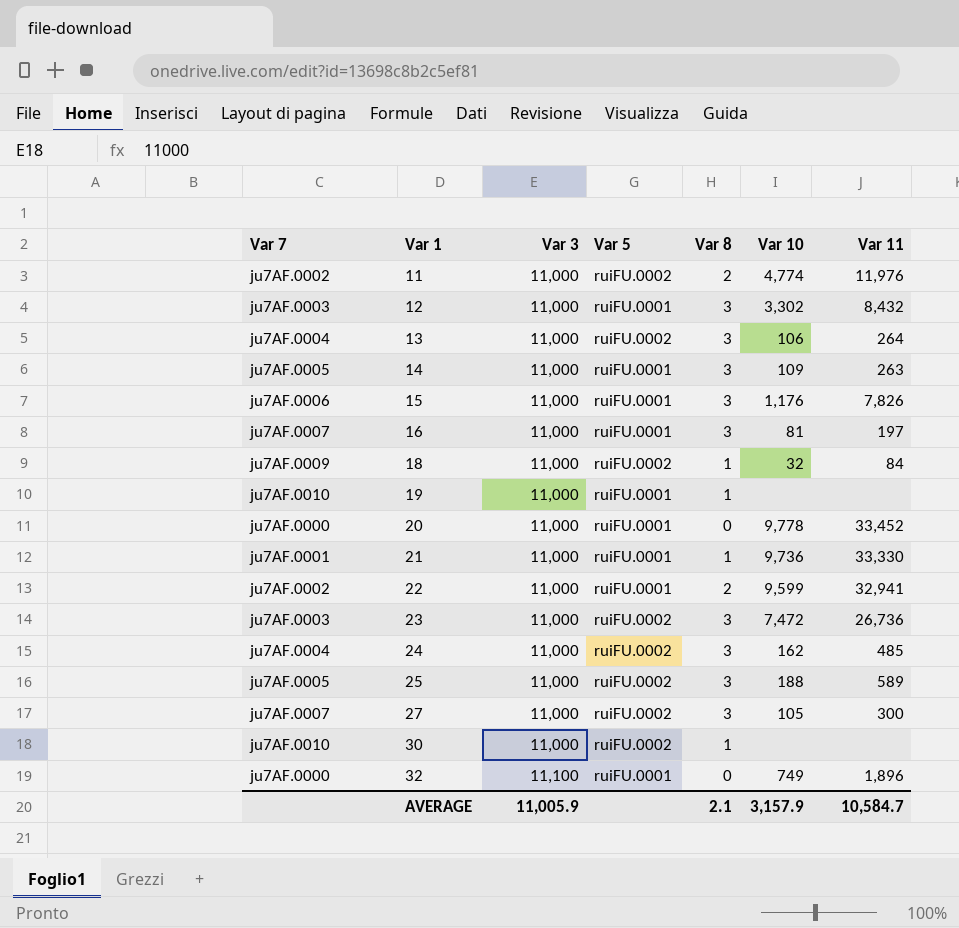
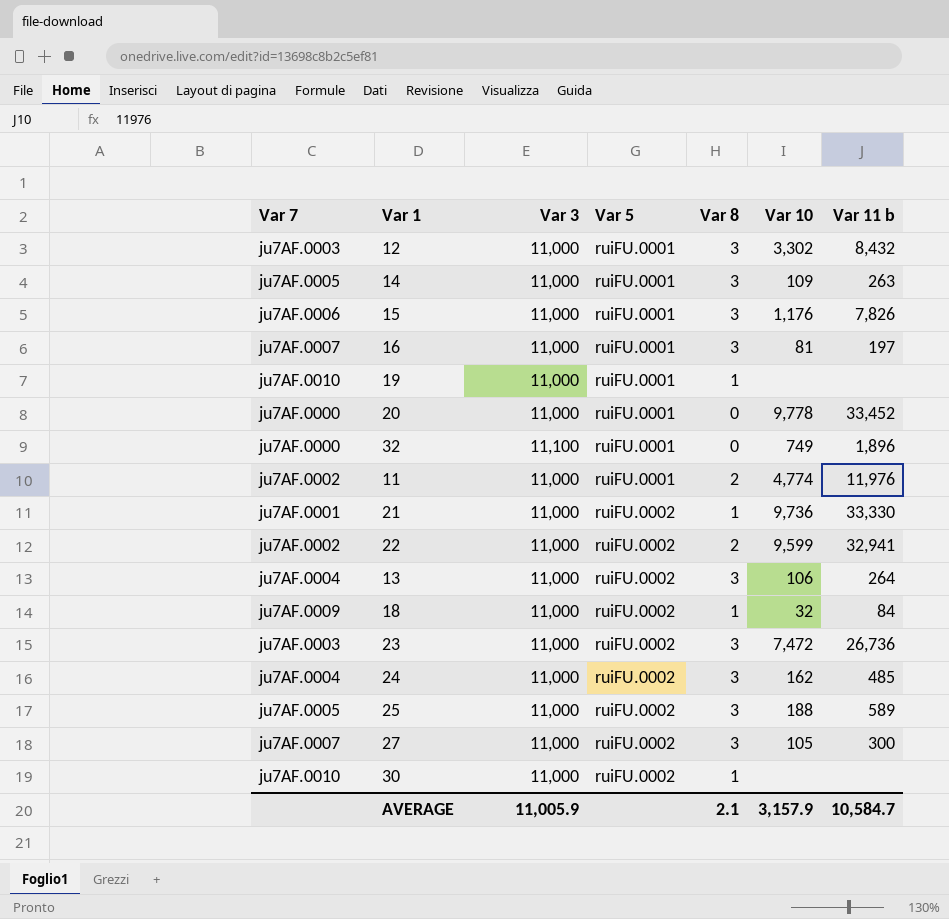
row order: Var 1 ascending -> Var 5 ascending
column name: Var 11 -> Var 11 b
11 | Var 5: ruiFU.0002 -> ruiFU.0001
21 | Var 5: ruiFU.0001 -> ruiFU.0002
22 | Var 5: ruiFU.0001 -> ruiFU.0002

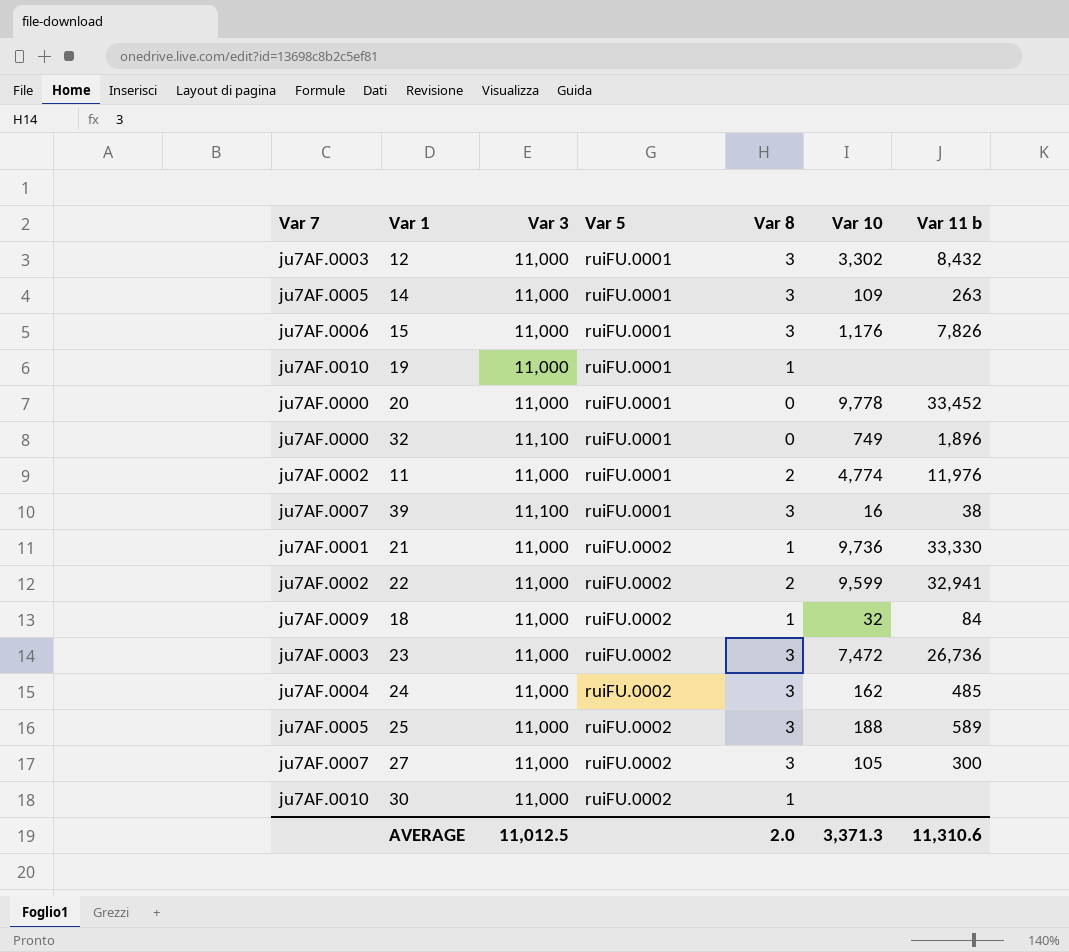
row 16: ju7AF.0007 | 11,000 | ruiFU.0001 | 3 | 81 | 197 -> none
row 13: ju7AF.0004 | 11,000 | ruiFU.0002 | 3 | 106 | 264 -> none
row 39: none -> ju7AF.0007 | 11,100 | ruiFU.0001 | 3 | 16 | 38
AVERAGE | Var 3: 11,005.9 -> 11,012.5
AVERAGE | Var 8: 2.1 -> 2.0
AVERAGE | Var 10: 3,157.9 -> 3,371.3
AVERAGE | Var 11 b: 10,584.7 -> 11,310.6

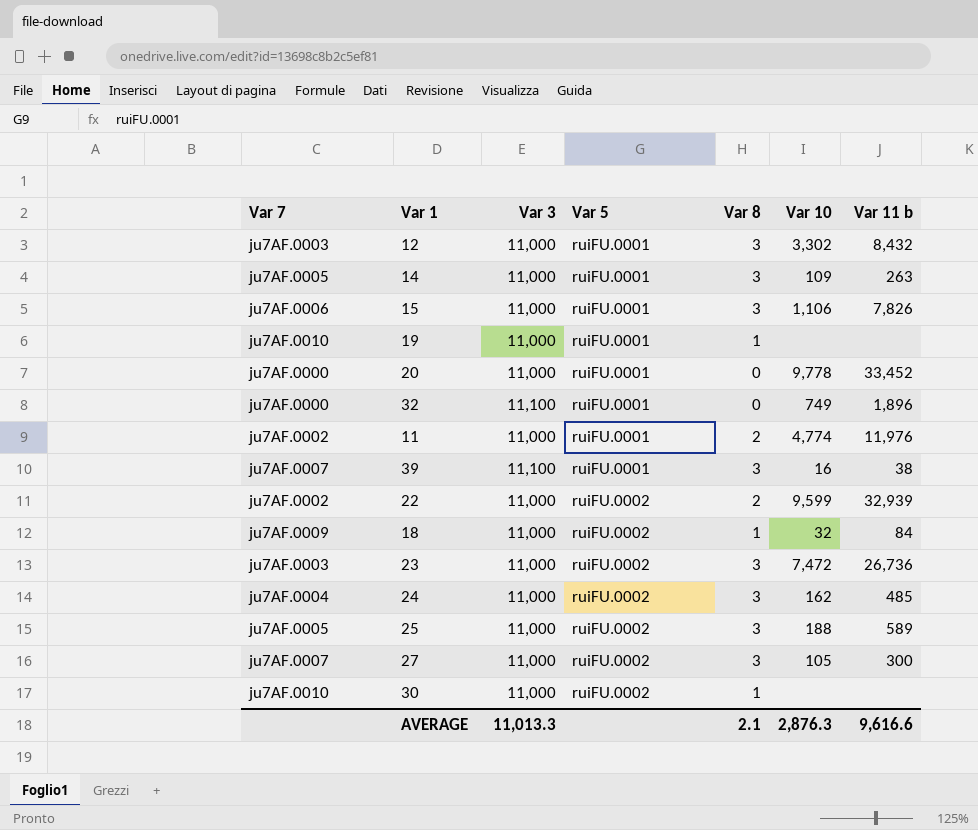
row 21: ju7AF.0001 | 11,000 | ruiFU.0002 | 1 | 9,736 | 33,330 -> none
15 | Var 10: 1,176 -> 1,106
22 | Var 11 b: 32,941 -> 32,939
AVERAGE | Var 3: 11,012.5 -> 11,013.3
AVERAGE | Var 8: 2.0 -> 2.1
AVERAGE | Var 10: 3,371.3 -> 2,876.3
AVERAGE | Var 11 b: 11,310.6 -> 9,616.6

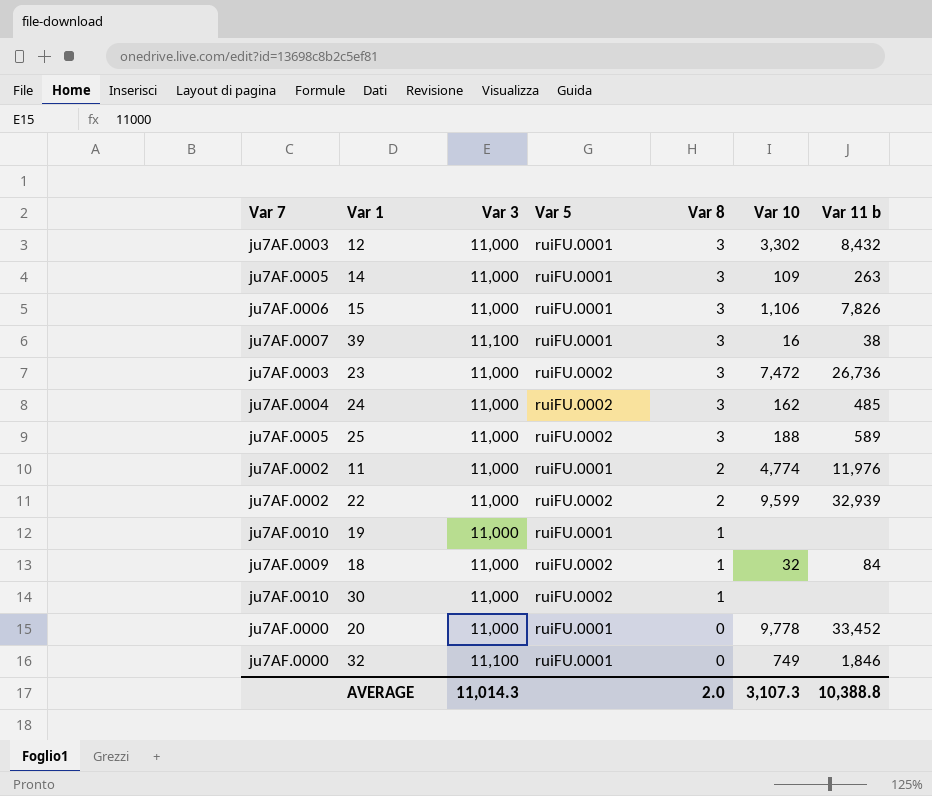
row order: Var 5 ascending -> Var 8 descending
row 27: ju7AF.0007 | 11,000 | ruiFU.0002 | 3 | 105 | 300 -> none
32 | Var 11 b: 1,896 -> 1,846
AVERAGE | Var 3: 11,013.3 -> 11,014.3
AVERAGE | Var 8: 2.1 -> 2.0
AVERAGE | Var 10: 2,876.3 -> 3,107.3
AVERAGE | Var 11 b: 9,616.6 -> 10,388.8

